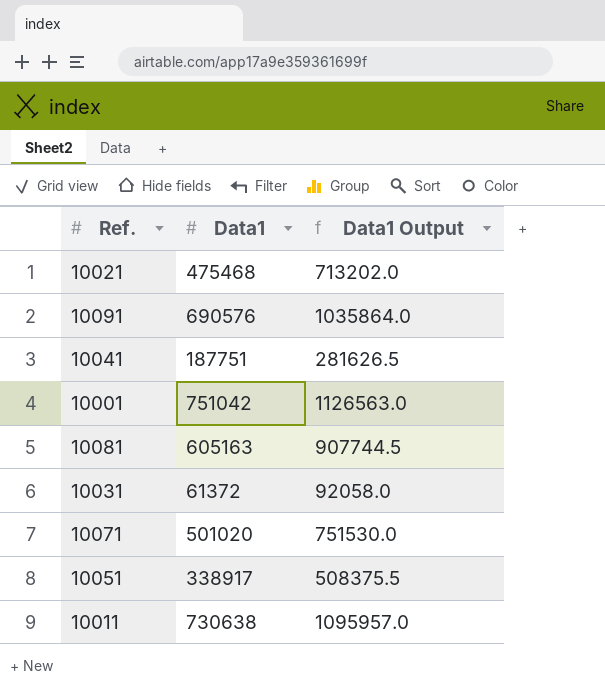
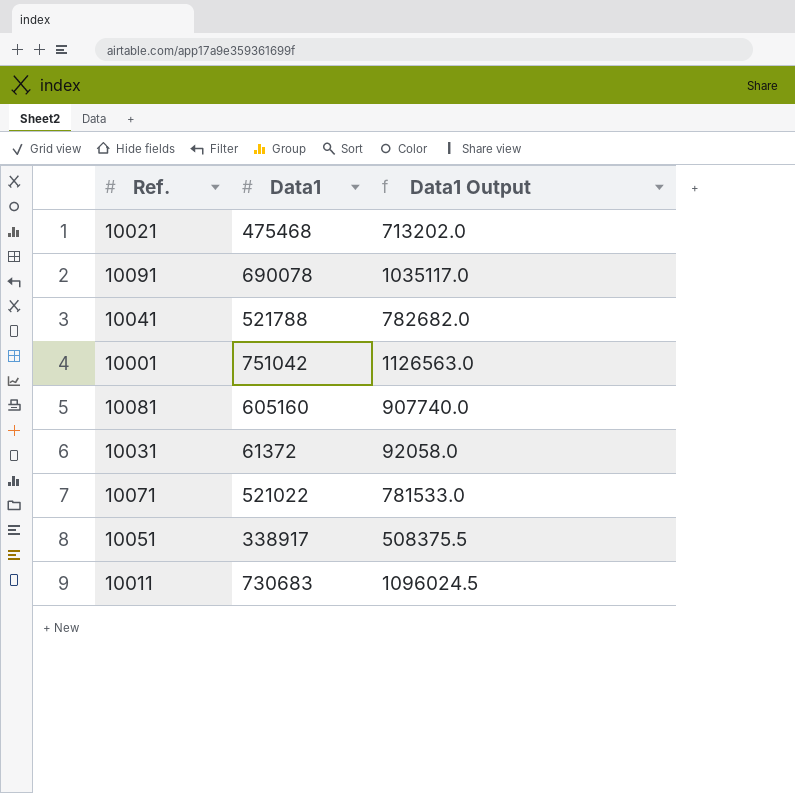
10091 | Data1: 690576 -> 690078
10091 | Data1 Output: 1035864.0 -> 1035117.0
10041 | Data1: 187751 -> 521788
10041 | Data1 Output: 281626.5 -> 782682.0
10081 | Data1: 605163 -> 605160
10081 | Data1 Output: 907744.5 -> 907740.0
10071 | Data1: 501020 -> 521022
10071 | Data1 Output: 751530.0 -> 781533.0
10011 | Data1: 730638 -> 730683
10011 | Data1 Output: 1095957.0 -> 1096024.5

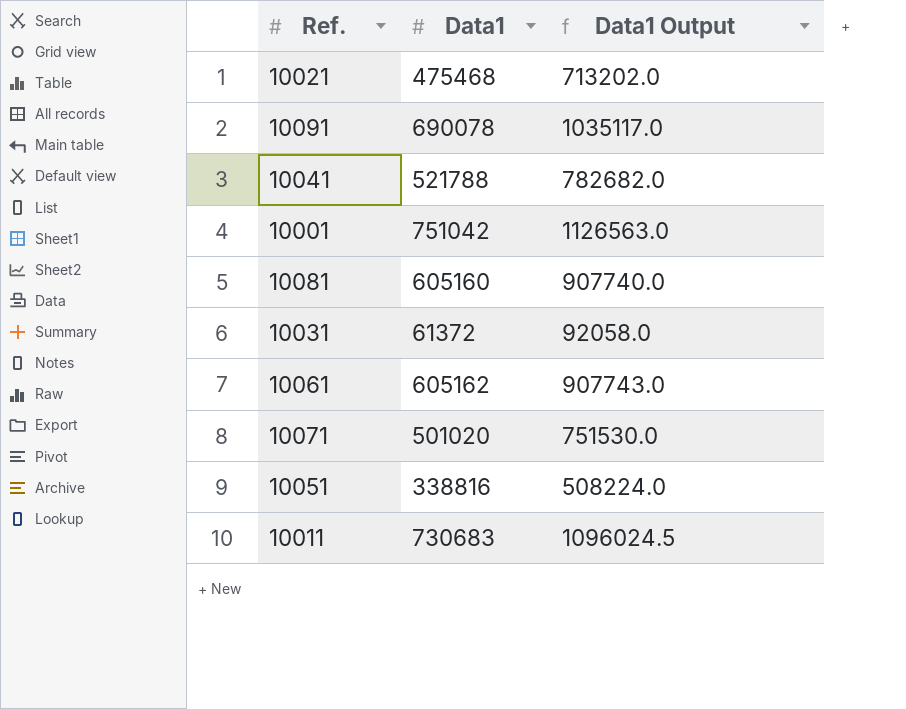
row 10061: none -> 605162 | 907743.0
10071 | Data1: 521022 -> 501020
10071 | Data1 Output: 781533.0 -> 751530.0
10051 | Data1: 338917 -> 338816
10051 | Data1 Output: 508375.5 -> 508224.0

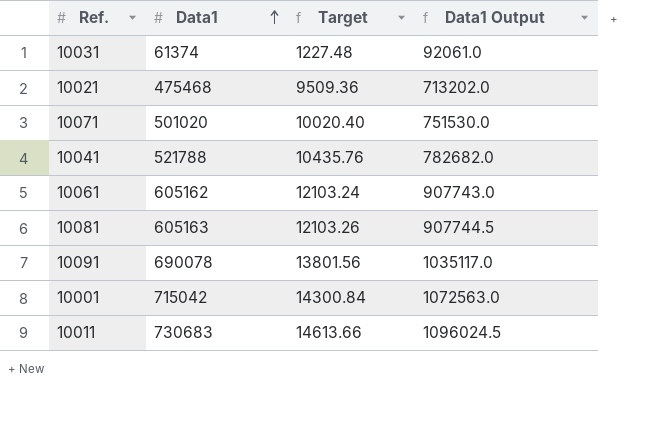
row order: none -> Data1 ascending
column Target | formula: none -> [Data1] * 0.02
row 10051: 338816 | 508224.0 -> none
10031 | Data1: 61372 -> 61374
10031 | Data1 Output: 92058.0 -> 92061.0
10081 | Data1: 605160 -> 605163
10081 | Data1 Output: 907740.0 -> 907744.5
10001 | Data1: 751042 -> 715042
10001 | Data1 Output: 1126563.0 -> 1072563.0

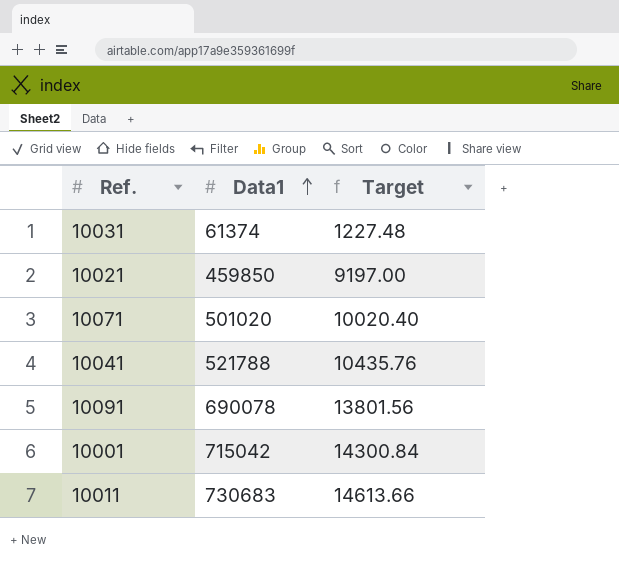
column Data1 Output | formula: [Data1] * 1.5 -> none
row 10061: 605162 | 12103.24 | 907743.0 -> none
row 10081: 605163 | 12103.26 | 907744.5 -> none
10021 | Data1: 475468 -> 459850
10021 | Target: 9509.36 -> 9197.00

